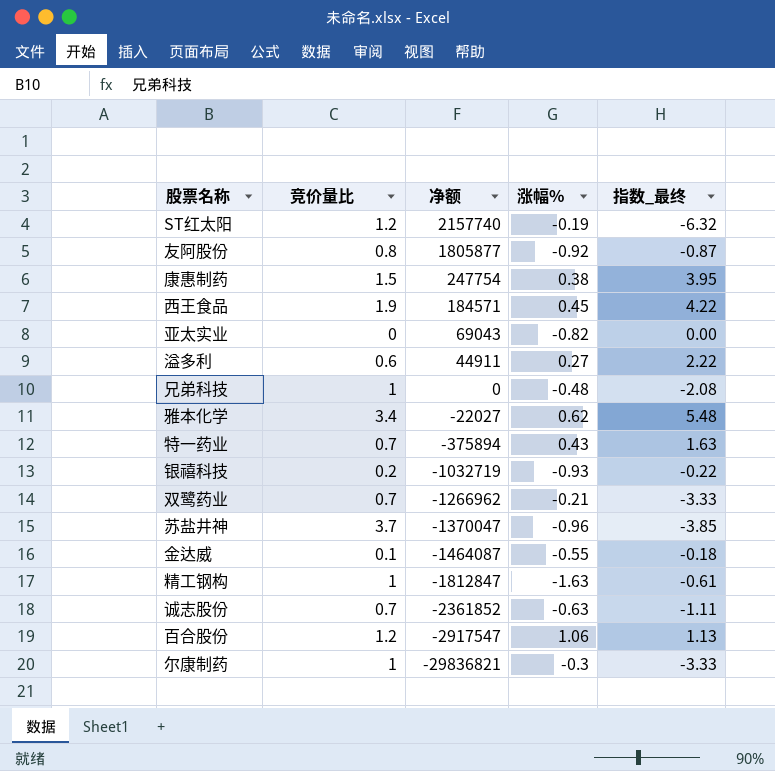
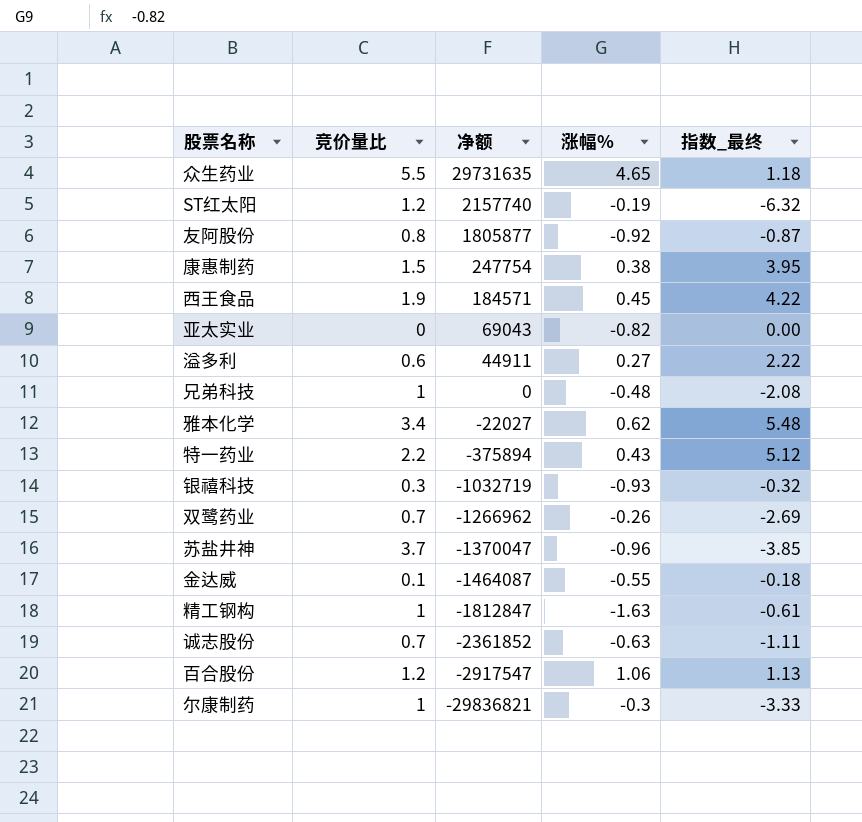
row 众生药业: none -> 5.5 | 29731635 | 4.65 | 1.18
特一药业 | 竞价量比: 0.7 -> 2.2
特一药业 | 指数_最终: 1.63 -> 5.12
银禧科技 | 竞价量比: 0.2 -> 0.3
银禧科技 | 指数_最终: -0.22 -> -0.32
双鹭药业 | 涨幅%: -0.21 -> -0.26
双鹭药业 | 指数_最终: -3.33 -> -2.69

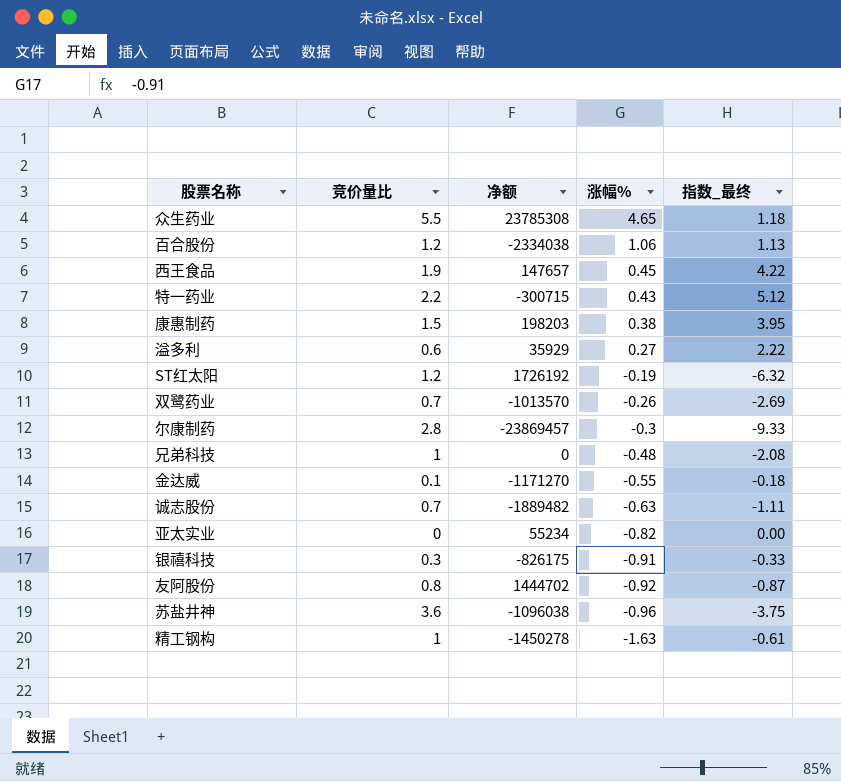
row order: 净额 descending -> 涨幅% descending
row 雅本化学: 3.4 | -22027 | 0.62 | 5.48 -> none
众生药业 | 净额: 29731635 -> 23785308
百合股份 | 净额: -2917547 -> -2334038
西王食品 | 净额: 184571 -> 147657
特一药业 | 净额: -375894 -> -300715
康惠制药 | 净额: 247754 -> 198203
溢多利 | 净额: 44911 -> 35929
ST红太阳 | 净额: 2157740 -> 1726192
双鹭药业 | 净额: -1266962 -> -1013570
尔康制药 | 竞价量比: 1 -> 2.8
尔康制药 | 净额: -29836821 -> -23869457
尔康制药 | 指数_最终: -3.33 -> -9.33
金达威 | 净额: -1464087 -> -1171270
诚志股份 | 净额: -2361852 -> -1889482
亚太实业 | 净额: 69043 -> 55234
银禧科技 | 净额: -1032719 -> -826175
银禧科技 | 涨幅%: -0.93 -> -0.91
银禧科技 | 指数_最终: -0.32 -> -0.33
友阿股份 | 净额: 1805877 -> 1444702
苏盐井神 | 竞价量比: 3.7 -> 3.6
苏盐井神 | 净额: -1370047 -> -1096038
苏盐井神 | 指数_最终: -3.85 -> -3.75
精工钢构 | 净额: -1812847 -> -1450278

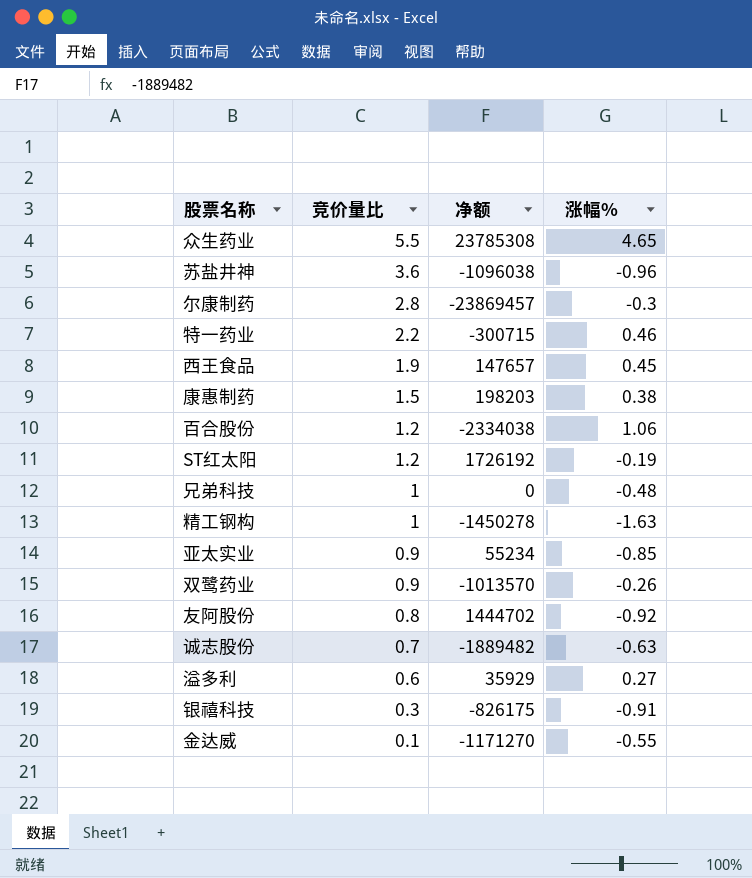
row order: 涨幅% descending -> 竞价量比 descending
column 指数_最终 | formula: [竞价量比] / [涨幅%] -> none
特一药业 | 涨幅%: 0.43 -> 0.46
亚太实业 | 竞价量比: 0 -> 0.9
亚太实业 | 涨幅%: -0.82 -> -0.85
双鹭药业 | 竞价量比: 0.7 -> 0.9

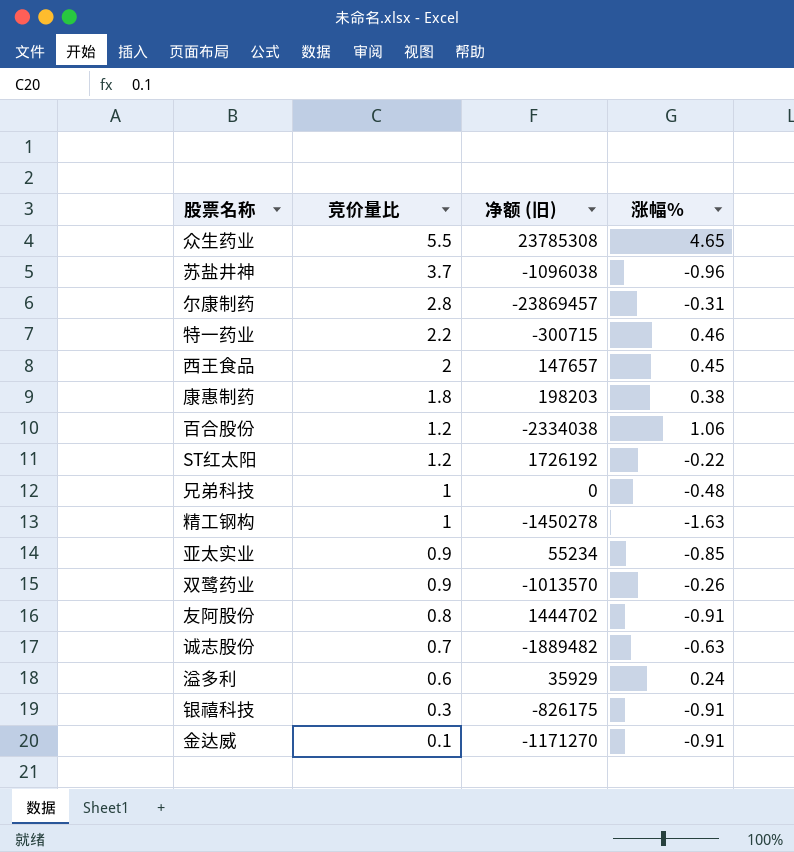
column name: 净额 -> 净额 (旧)
苏盐井神 | 竞价量比: 3.6 -> 3.7
尔康制药 | 涨幅%: -0.3 -> -0.31
西王食品 | 竞价量比: 1.9 -> 2
康惠制药 | 竞价量比: 1.5 -> 1.8
ST红太阳 | 涨幅%: -0.19 -> -0.22
友阿股份 | 涨幅%: -0.92 -> -0.91
溢多利 | 涨幅%: 0.27 -> 0.24
金达威 | 涨幅%: -0.55 -> -0.91

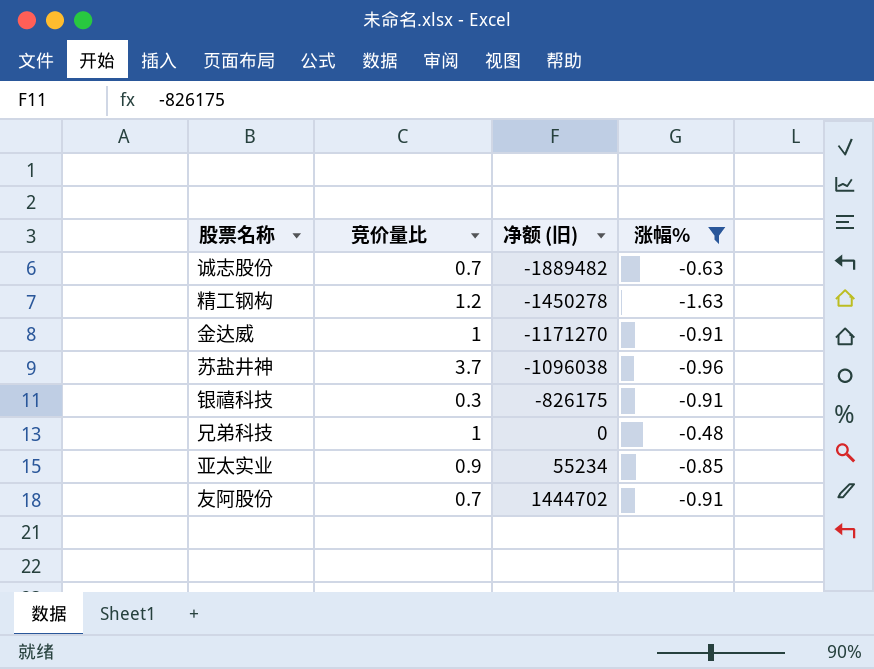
filter: none -> 涨幅% <= -0.48
row order: 竞价量比 descending -> 净额 (旧) ascending
精工钢构 | 竞价量比: 1 -> 1.2
金达威 | 竞价量比: 0.1 -> 1
友阿股份 | 竞价量比: 0.8 -> 0.7

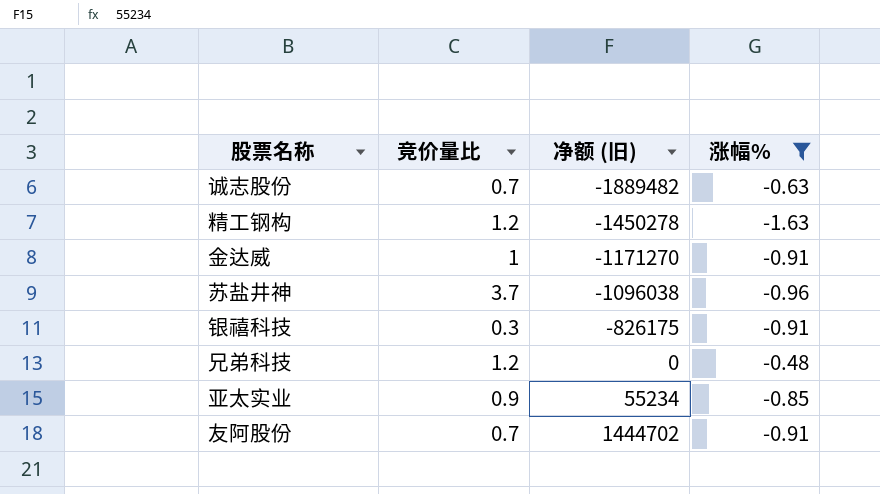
兄弟科技 | 竞价量比: 1 -> 1.2

